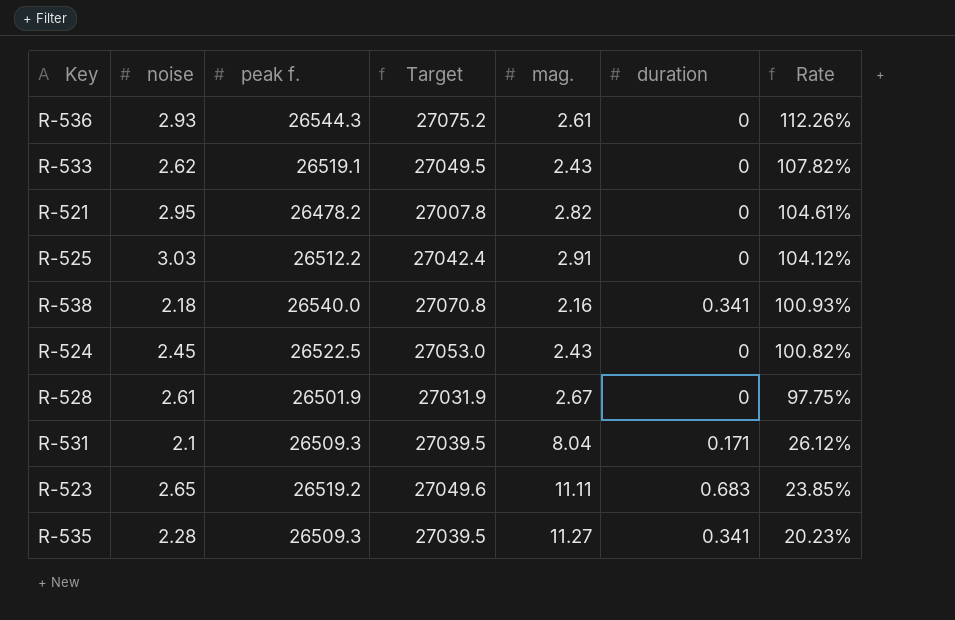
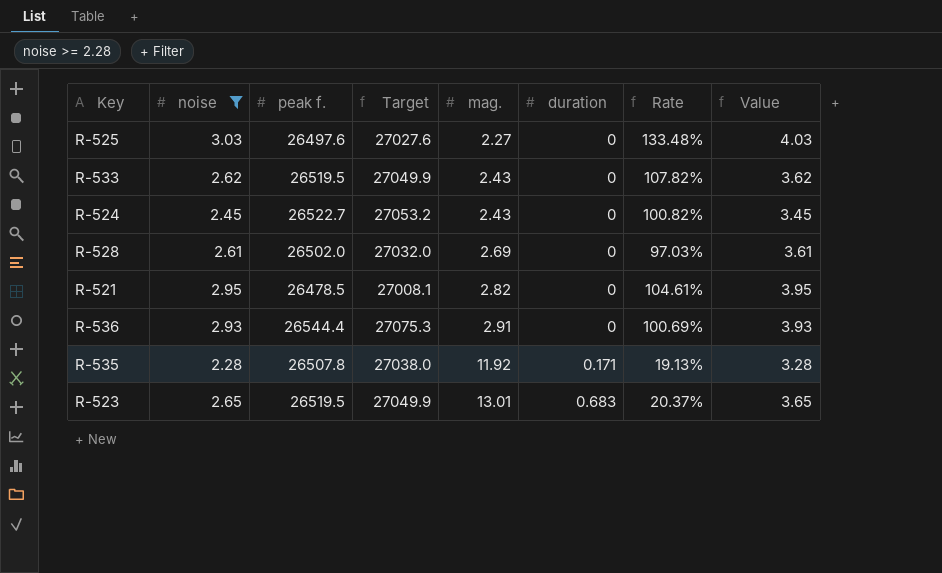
filter: none -> noise >= 2.28
row order: Rate descending -> mag. ascending
column Value | formula: none -> [noise] + 1
R-525 | peak f.: 26512.2 -> 26497.6
R-525 | Target: 27042.4 -> 27027.6
R-525 | mag.: 2.91 -> 2.27
R-525 | Rate: 104.12% -> 133.48%
R-533 | peak f.: 26519.1 -> 26519.5
R-533 | Target: 27049.5 -> 27049.9
R-524 | peak f.: 26522.5 -> 26522.7
R-524 | Target: 27053.0 -> 27053.2
R-528 | peak f.: 26501.9 -> 26502.0
R-528 | Target: 27031.9 -> 27032.0
R-528 | mag.: 2.67 -> 2.69
R-528 | Rate: 97.75% -> 97.03%
R-521 | peak f.: 26478.2 -> 26478.5
R-521 | Target: 27007.8 -> 27008.1
R-536 | peak f.: 26544.3 -> 26544.4
R-536 | Target: 27075.2 -> 27075.3
R-536 | mag.: 2.61 -> 2.91
R-536 | Rate: 112.26% -> 100.69%
R-535 | peak f.: 26509.3 -> 26507.8
R-535 | Target: 27039.5 -> 27038.0
R-535 | mag.: 11.27 -> 11.92
R-535 | duration: 0.341 -> 0.171
R-535 | Rate: 20.23% -> 19.13%
R-523 | peak f.: 26519.2 -> 26519.5
R-523 | Target: 27049.6 -> 27049.9
R-523 | mag.: 11.11 -> 13.01
R-523 | Rate: 23.85% -> 20.37%

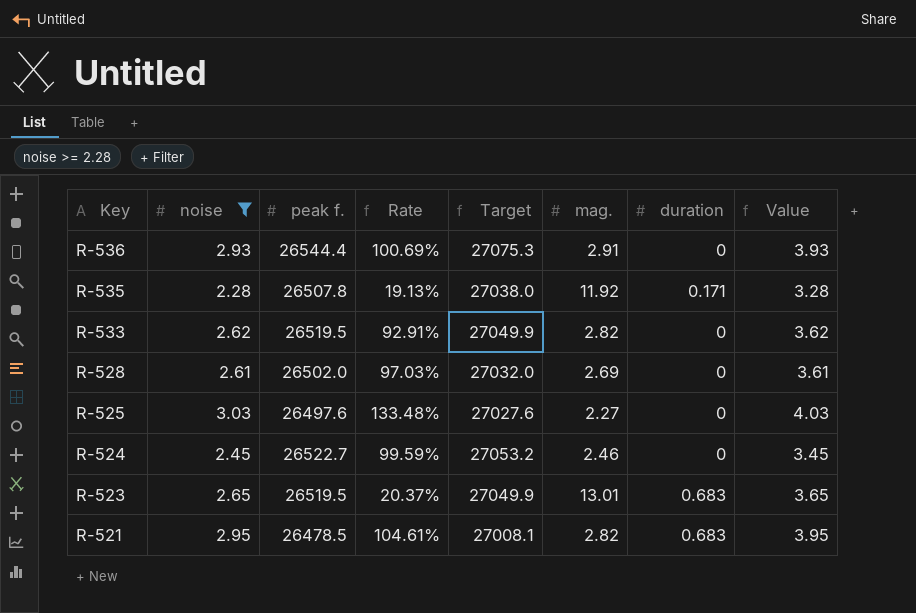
row order: mag. ascending -> Key descending
column Rate | position: 7 -> 4
R-533 | Rate: 107.82% -> 92.91%
R-533 | mag.: 2.43 -> 2.82
R-524 | Rate: 100.82% -> 99.59%
R-524 | mag.: 2.43 -> 2.46
R-521 | duration: 0 -> 0.683

